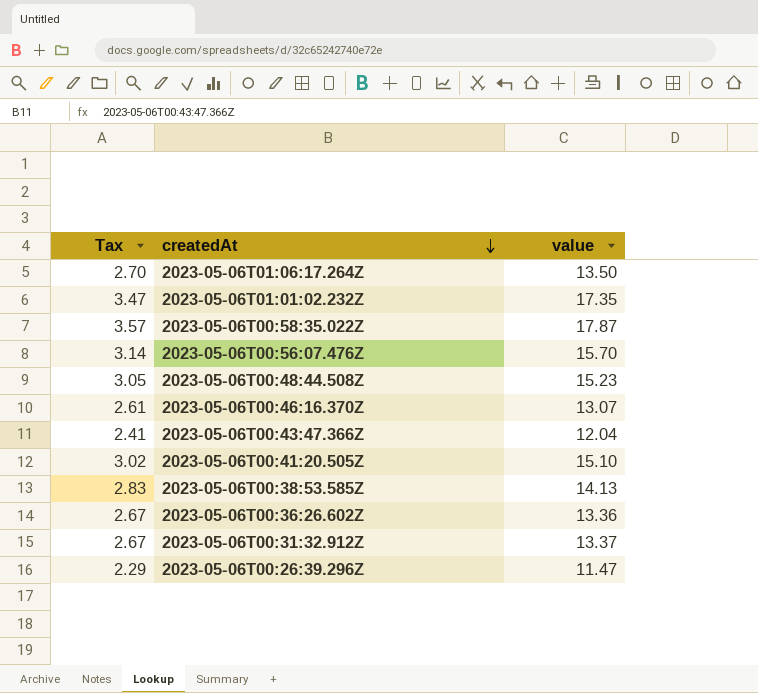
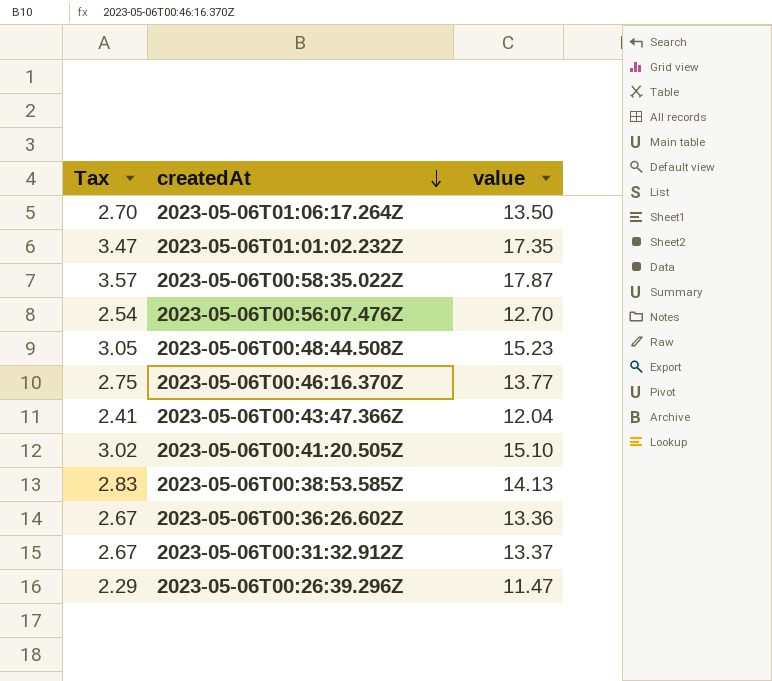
2023-05-06T00:56:07.476Z | Tax: 3.14 -> 2.54
2023-05-06T00:56:07.476Z | value: 15.70 -> 12.70
2023-05-06T00:46:16.370Z | Tax: 2.61 -> 2.75
2023-05-06T00:46:16.370Z | value: 13.07 -> 13.77

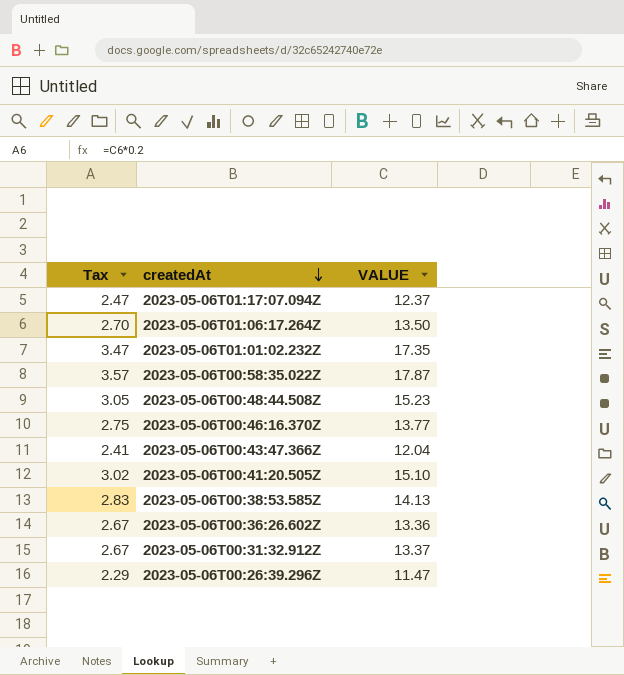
column name: value -> VALUE
row 2023-05-06T00:56:07.476Z: 2.54 | 12.70 -> none
row 2023-05-06T01:17:07.094Z: none -> 2.47 | 12.37

